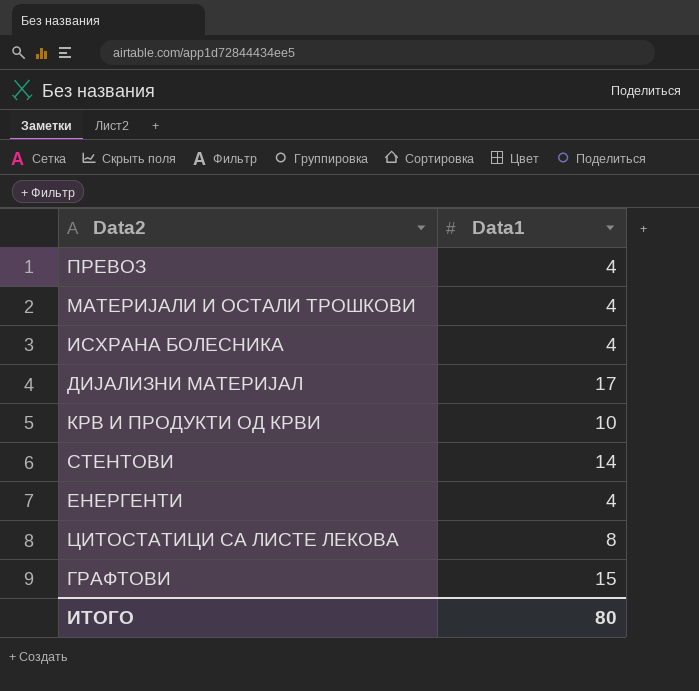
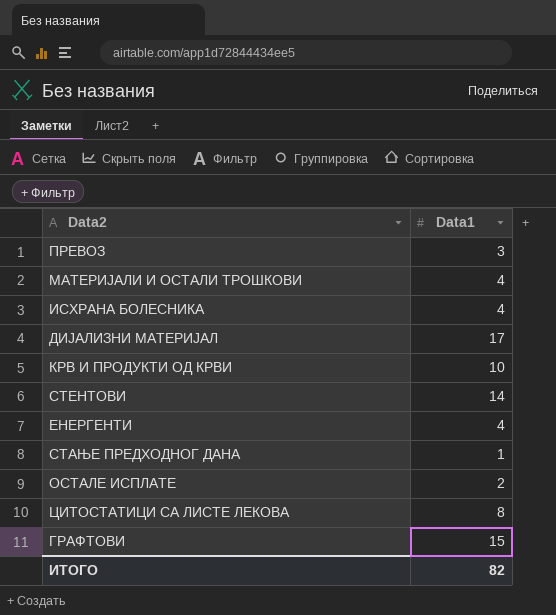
ПРЕВОЗ | Data1: 4 -> 3
row СТАЊЕ ПРЕДХОДНОГ ДАНА: none -> 1
row ОСТАЛЕ ИСПЛАТЕ: none -> 2
ИТОГО | Data1: 80 -> 82

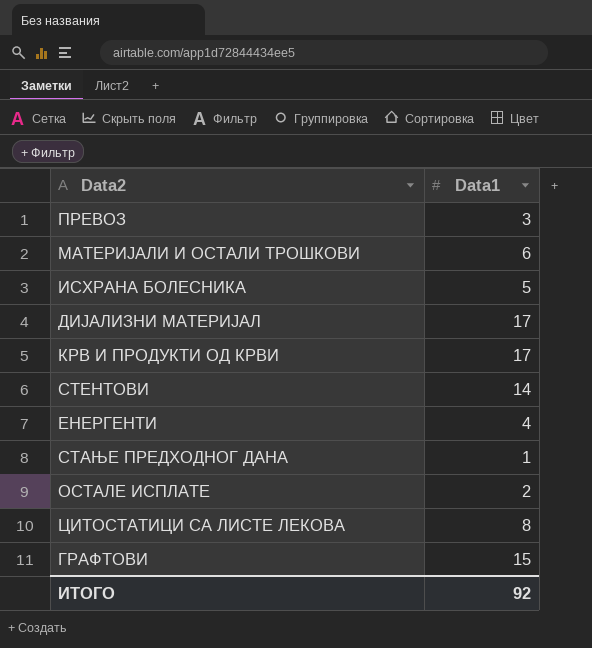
МАТЕРИЈАЛИ И ОСТАЛИ ТРОШКОВИ | Data1: 4 -> 6
ИСХРАНА БОЛЕСНИКА | Data1: 4 -> 5
КРВ И ПРОДУКТИ ОД КРВИ | Data1: 10 -> 17
ИТОГО | Data1: 82 -> 92

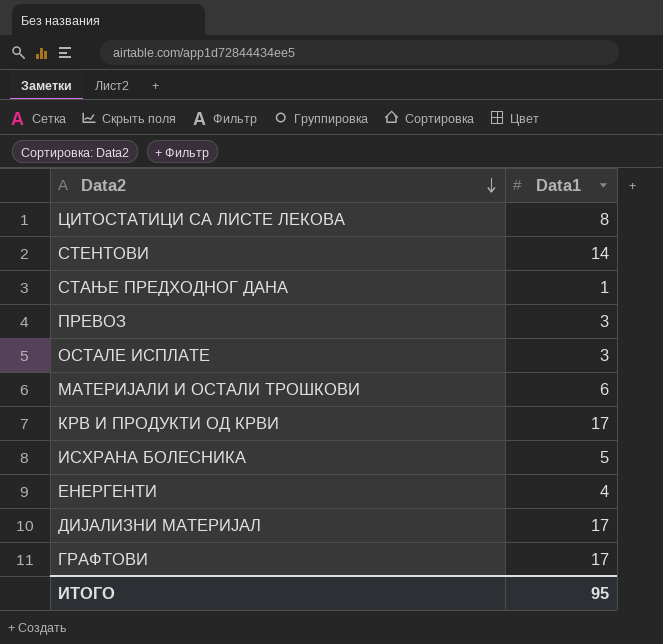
row order: none -> Data2 descending
ОСТАЛЕ ИСПЛАТЕ | Data1: 2 -> 3
ГРАФТОВИ | Data1: 15 -> 17
ИТОГО | Data1: 92 -> 95

